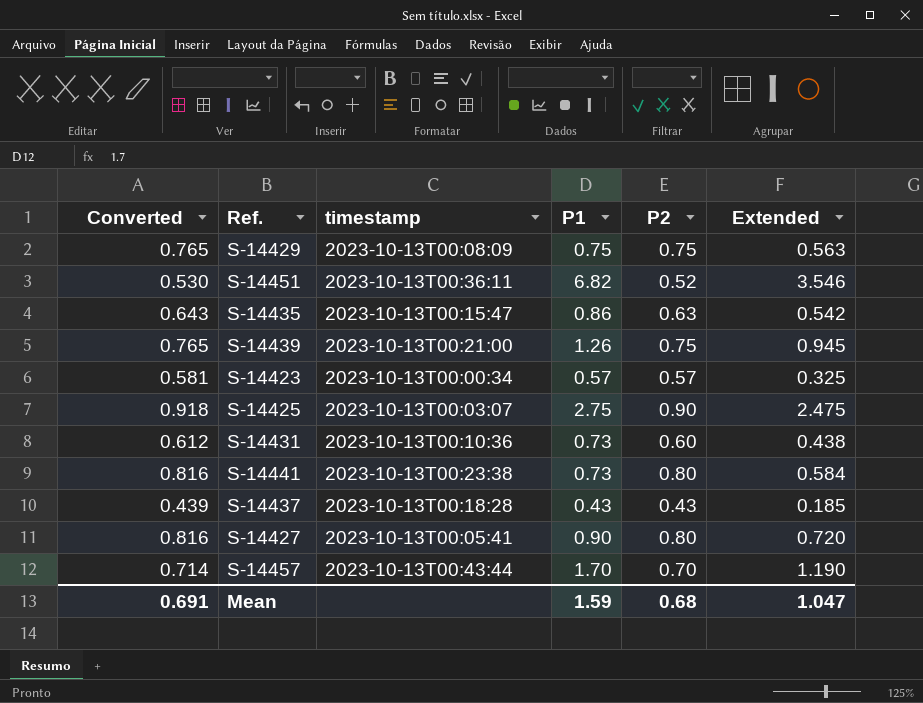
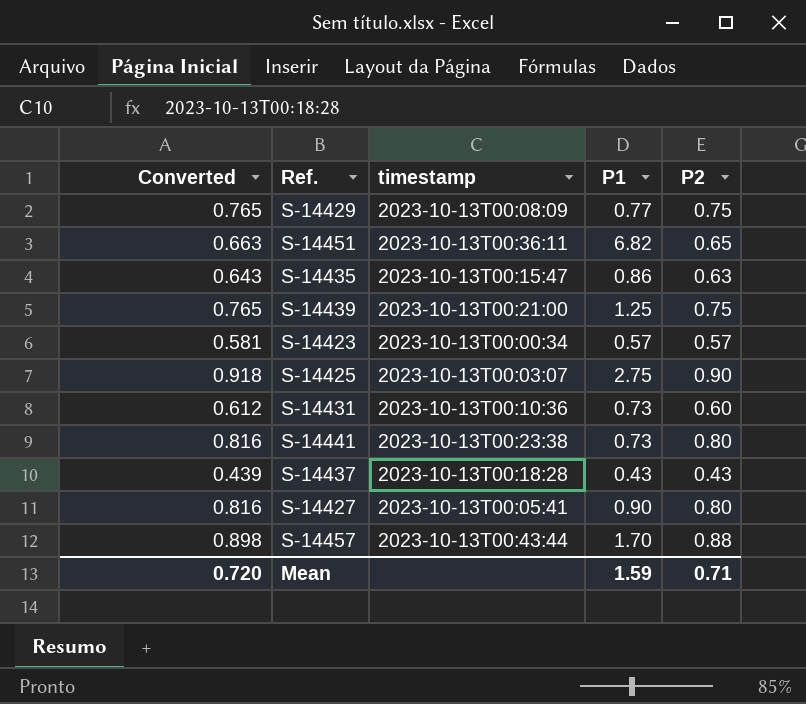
column Extended | formula: [P1] * [P2] -> none
S-14429 | P1: 0.75 -> 0.77
S-14451 | Converted: 0.530 -> 0.663
S-14451 | P2: 0.52 -> 0.65
S-14439 | P1: 1.26 -> 1.25
S-14457 | Converted: 0.714 -> 0.898
S-14457 | P2: 0.70 -> 0.88
Mean | Converted: 0.691 -> 0.720
Mean | P2: 0.68 -> 0.71

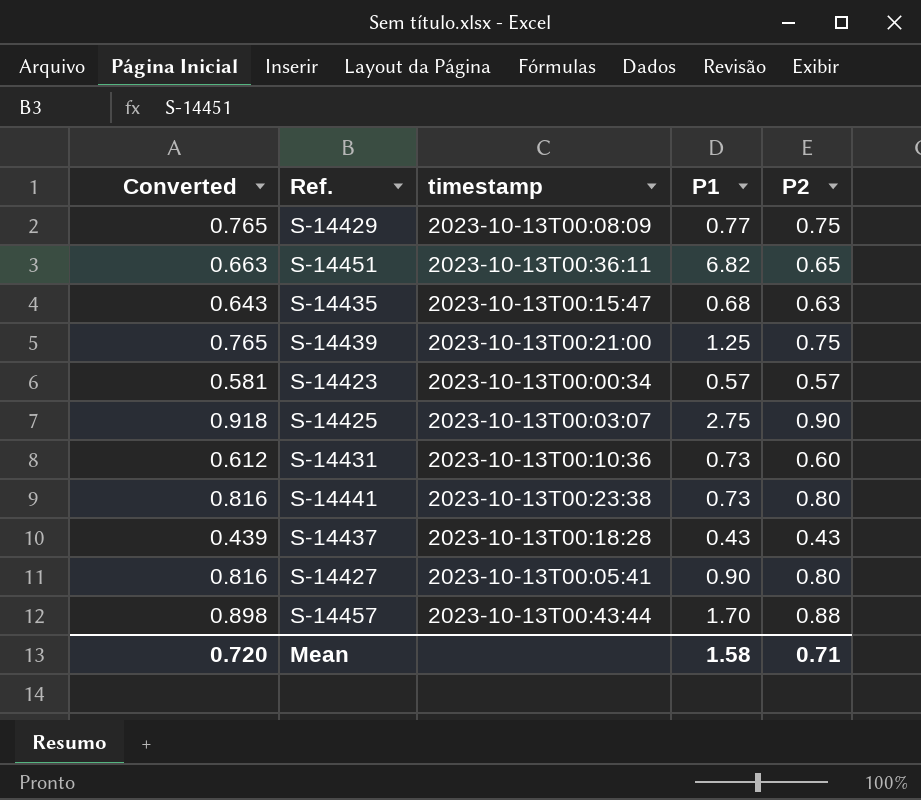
S-14435 | P1: 0.86 -> 0.68
Mean | P1: 1.59 -> 1.58

